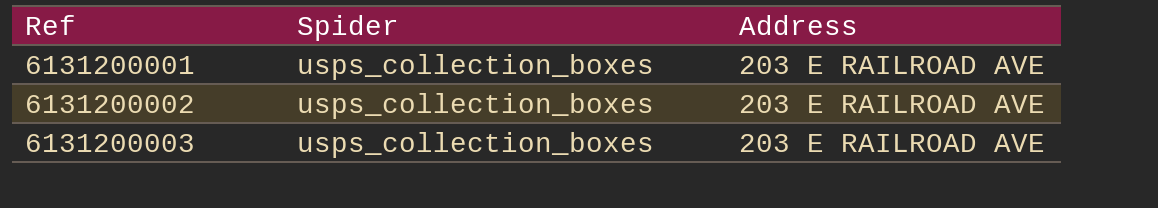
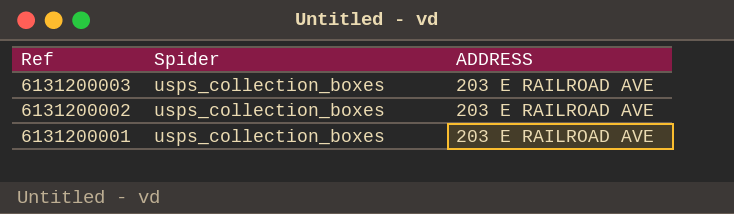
row order: Ref ascending -> Ref descending
column name: Address -> ADDRESS

